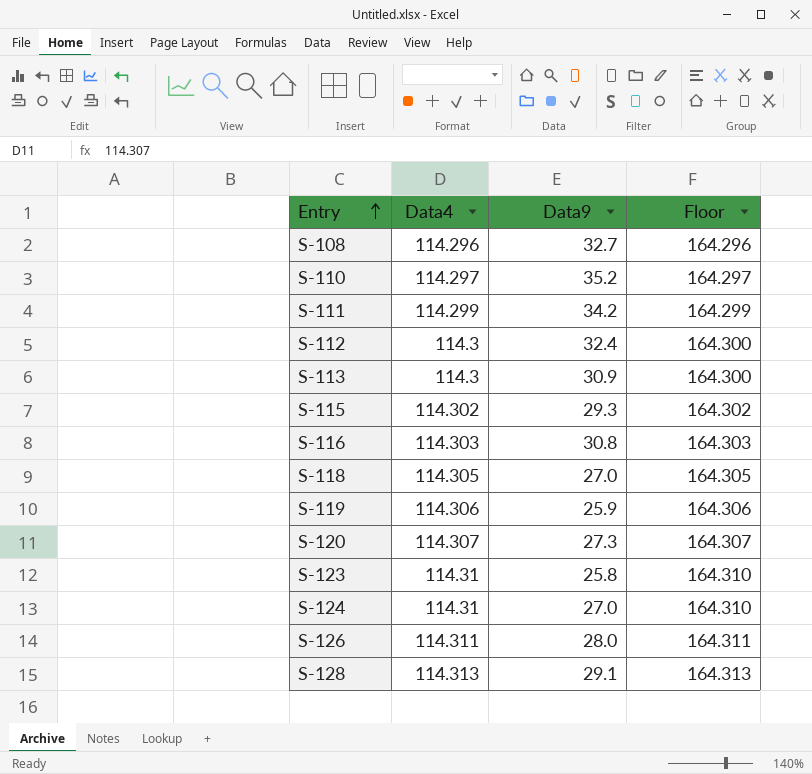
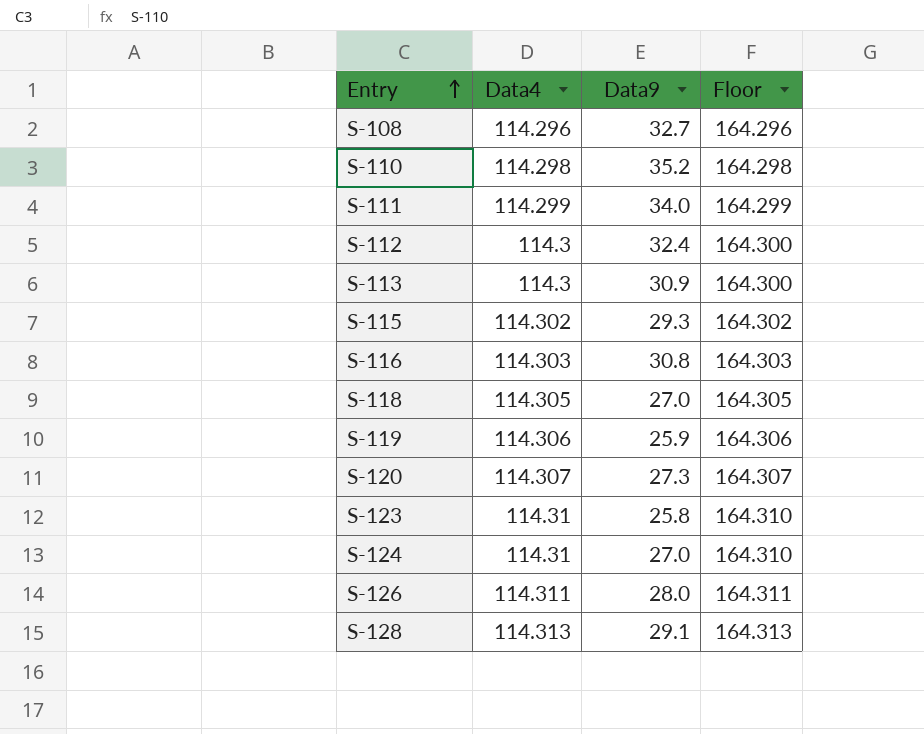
S-110 | Data4: 114.297 -> 114.298
S-110 | Floor: 164.297 -> 164.298
S-111 | Data9: 34.2 -> 34.0

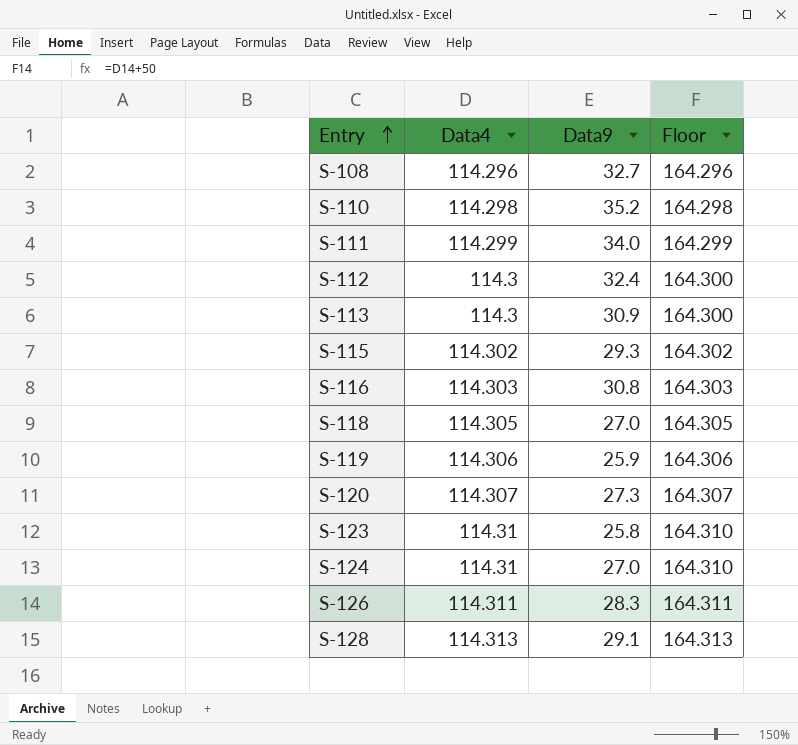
S-126 | Data9: 28.0 -> 28.3

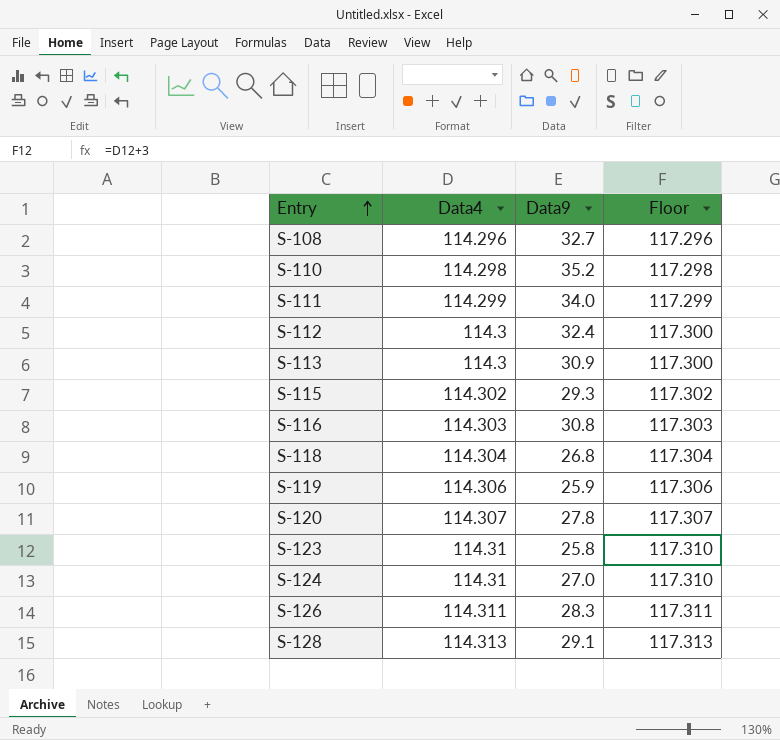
column Floor | formula: [Data4] + 50 -> [Data4] + 3
S-118 | Data4: 114.305 -> 114.304
S-118 | Data9: 27.0 -> 26.8
S-120 | Data9: 27.3 -> 27.8

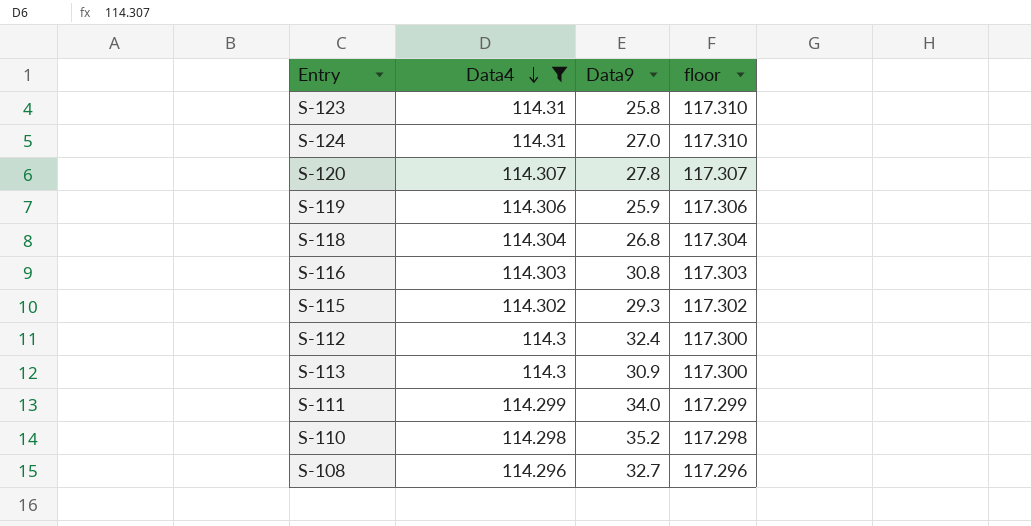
filter: none -> Data4 <= 114.31
row order: Entry ascending -> Data4 descending
column name: Floor -> floor

